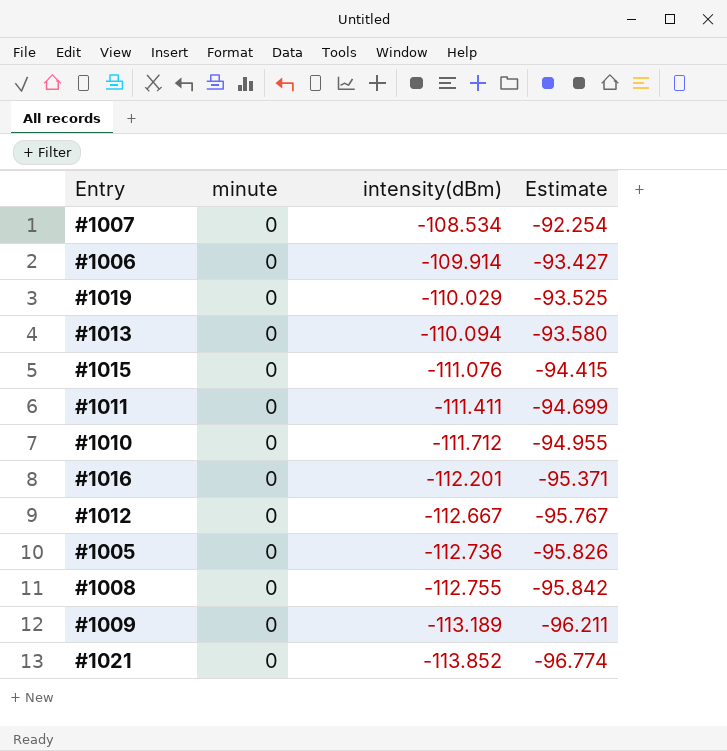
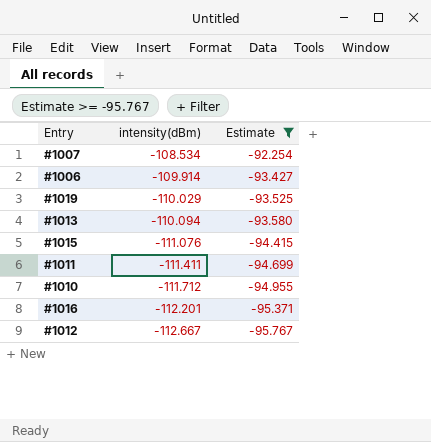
filter: none -> Estimate >= -95.767
column minute | position: 2 -> none

